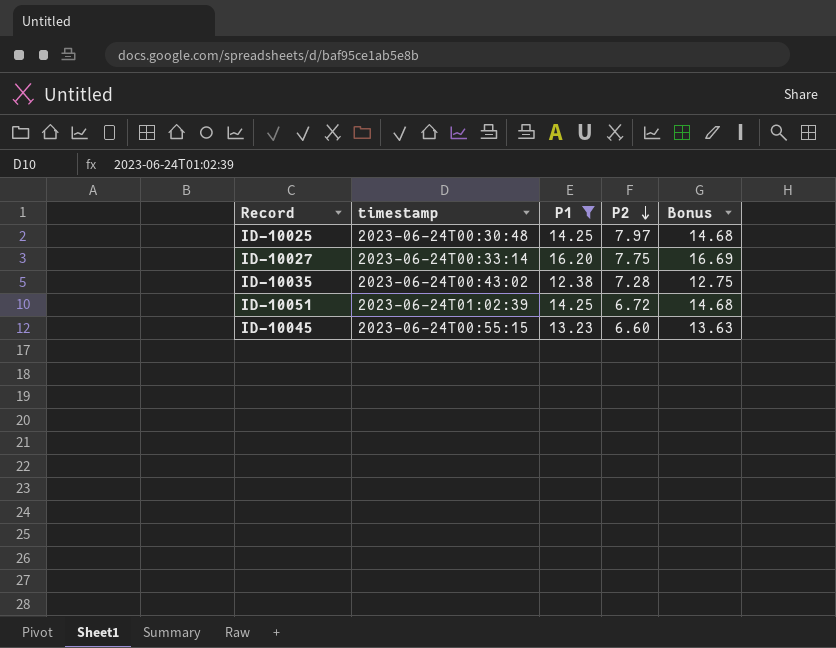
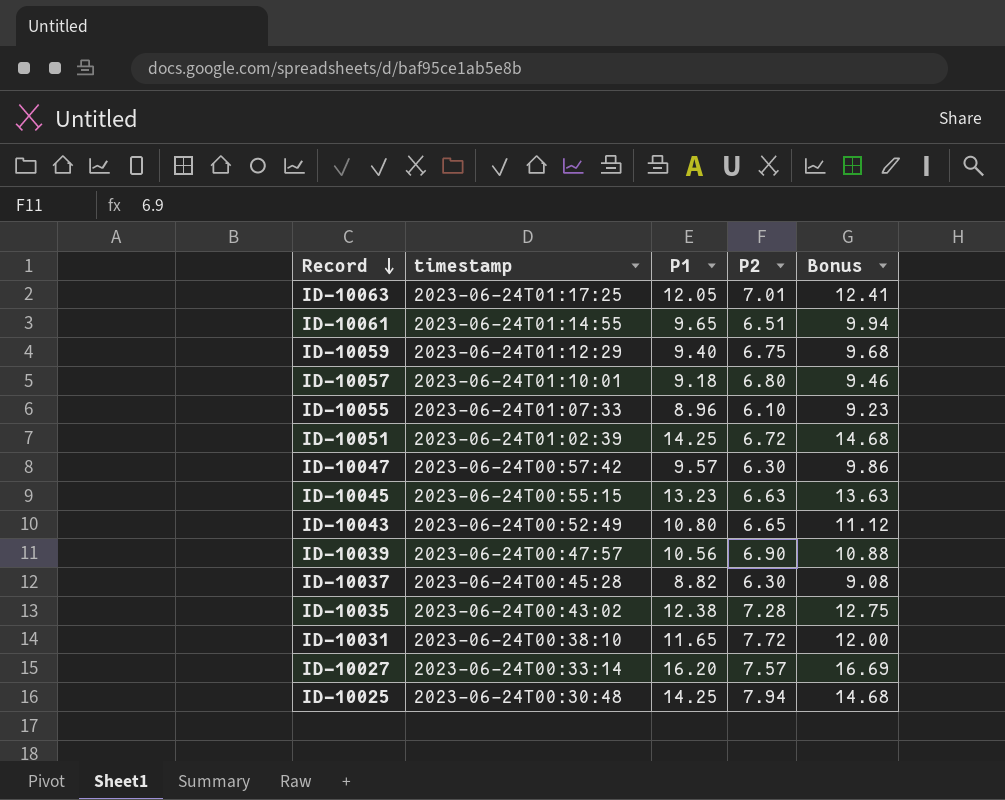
filter: P1 >= 12.38 -> none
row order: P2 descending -> Record descending
ID-10045 | P2: 6.60 -> 6.63
ID-10027 | P2: 7.75 -> 7.57
ID-10025 | P2: 7.97 -> 7.94

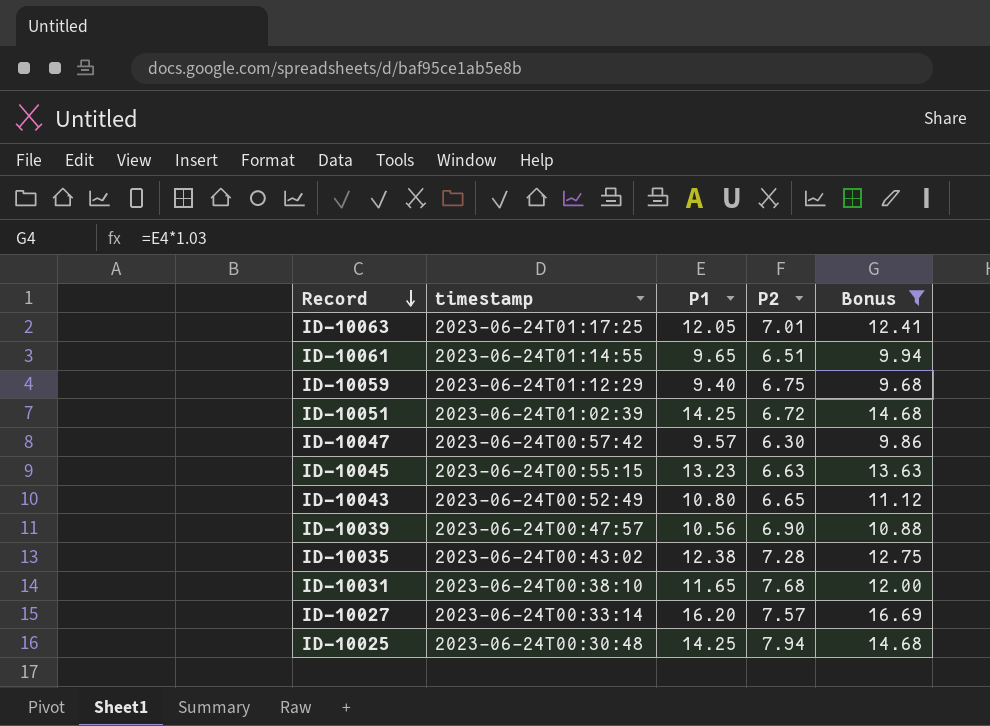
filter: none -> Bonus >= 9.68
ID-10031 | P2: 7.72 -> 7.68

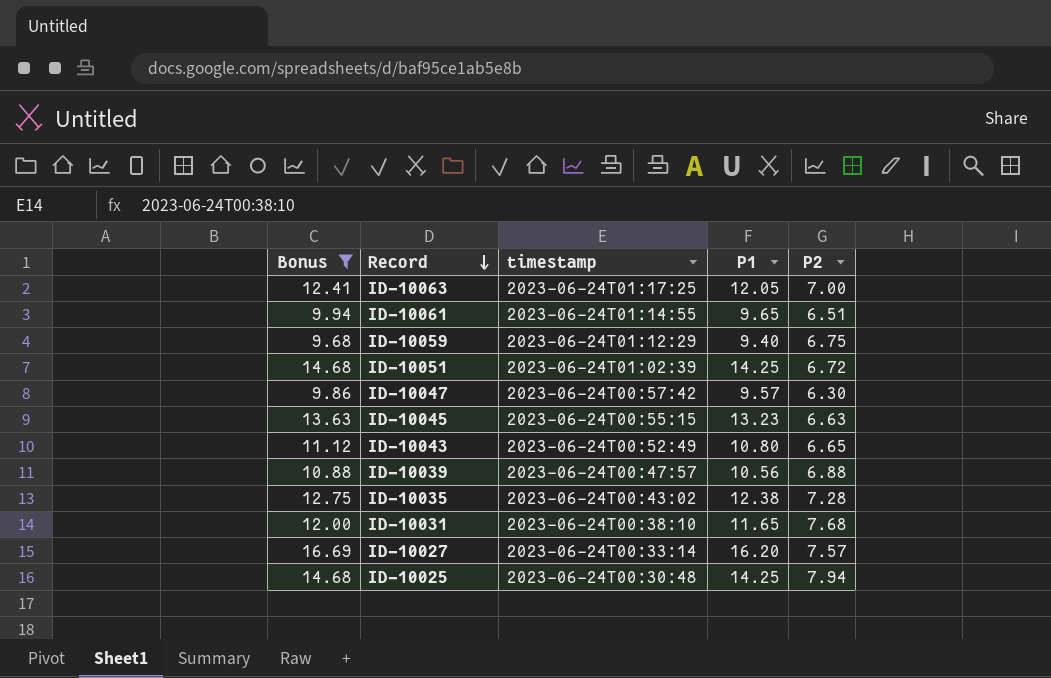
column Bonus | position: 5 -> 1
ID-10063 | P2: 7.01 -> 7.00
ID-10039 | P2: 6.90 -> 6.88

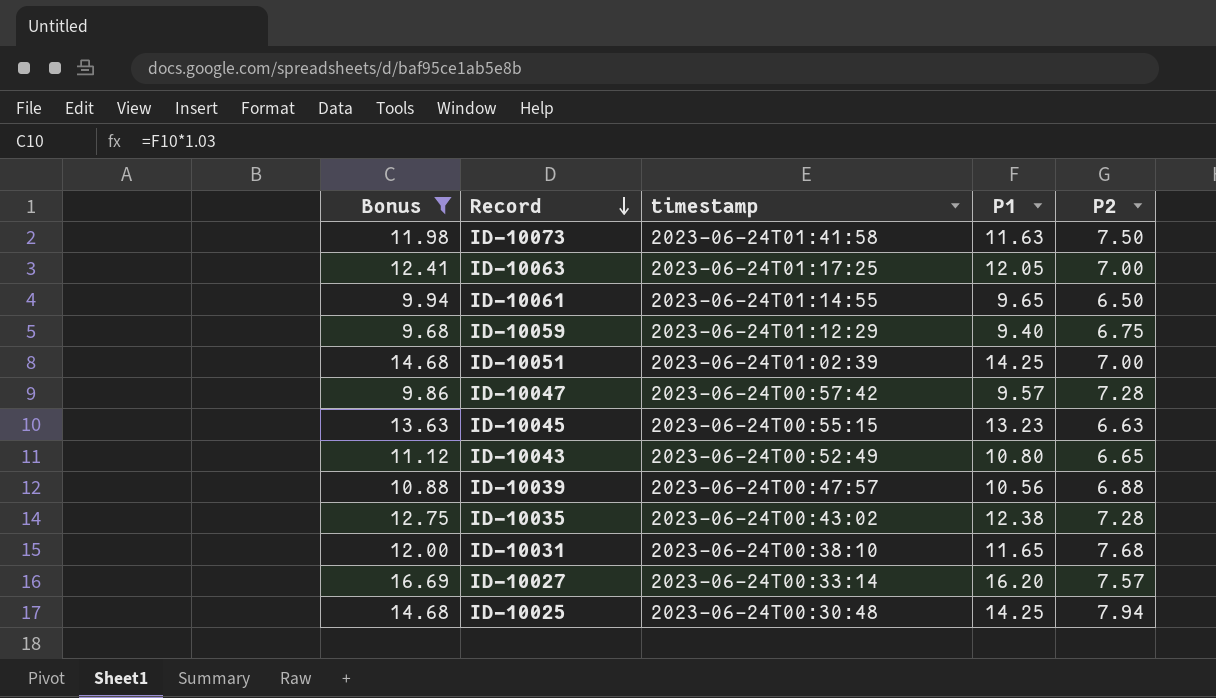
row ID-10073: none -> 11.98 | 2023-06-24T01:41:58 | 11.63 | 7.50
ID-10061 | P2: 6.51 -> 6.50
ID-10051 | P2: 6.72 -> 7.00
ID-10047 | P2: 6.30 -> 7.28

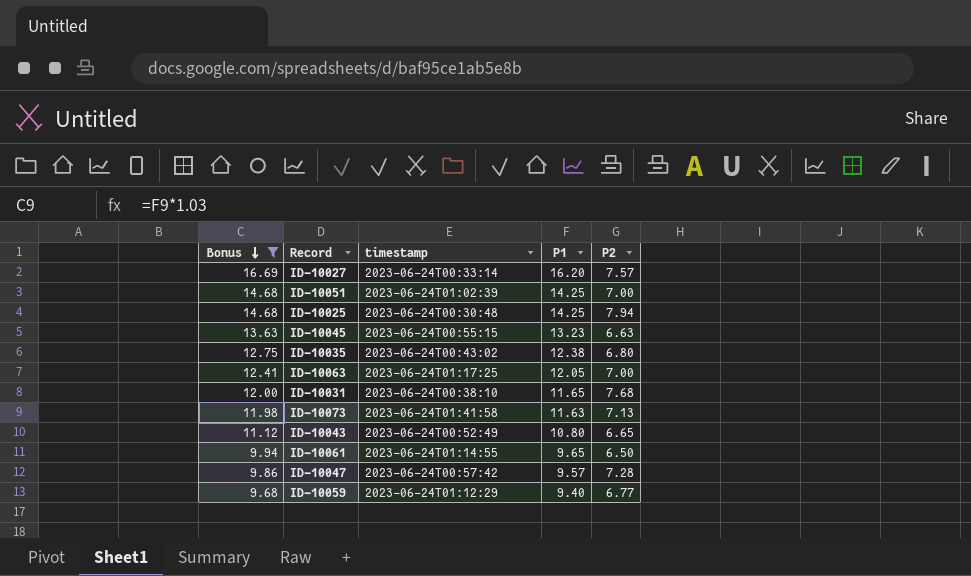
row order: Record descending -> Bonus descending
row ID-10039: 10.88 | 2023-06-24T00:47:57 | 10.56 | 6.88 -> none
ID-10035 | P2: 7.28 -> 6.80
ID-10073 | P2: 7.50 -> 7.13
ID-10059 | P2: 6.75 -> 6.77

